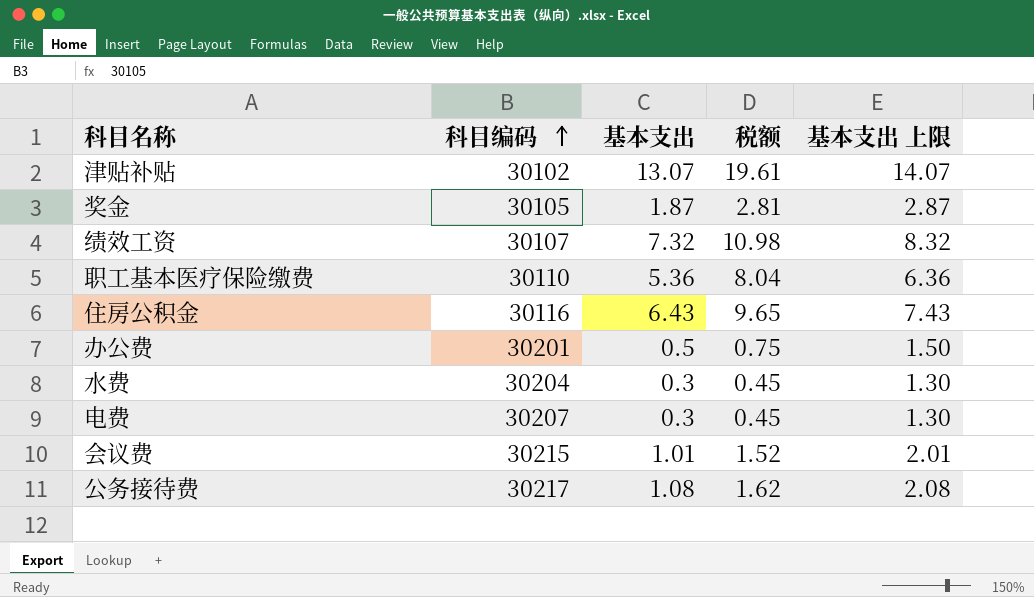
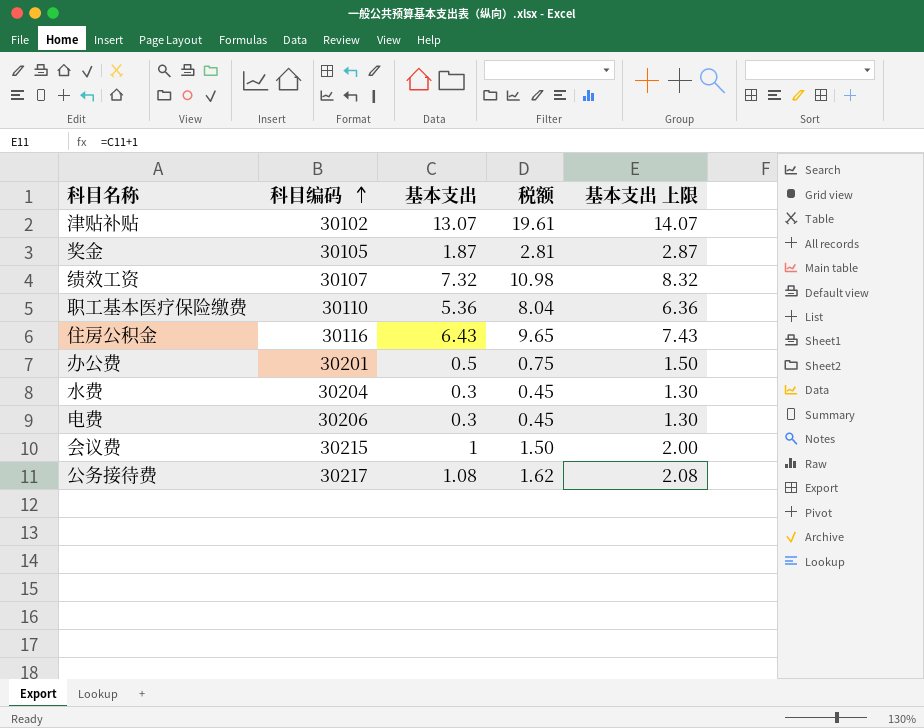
电费 | 科目编码: 30207 -> 30206
会议费 | 基本支出: 1.01 -> 1
会议费 | 税额: 1.52 -> 1.50
会议费 | 基本支出 上限: 2.01 -> 2.00

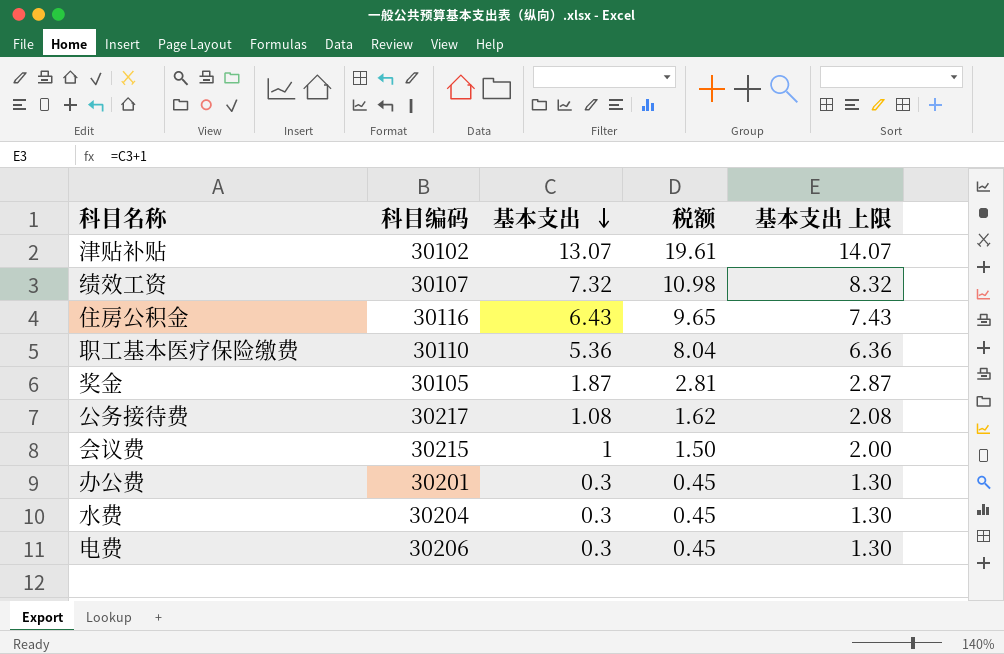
row order: 科目编码 ascending -> 基本支出 descending
办公费 | 基本支出: 0.5 -> 0.3
办公费 | 税额: 0.75 -> 0.45
办公费 | 基本支出 上限: 1.50 -> 1.30

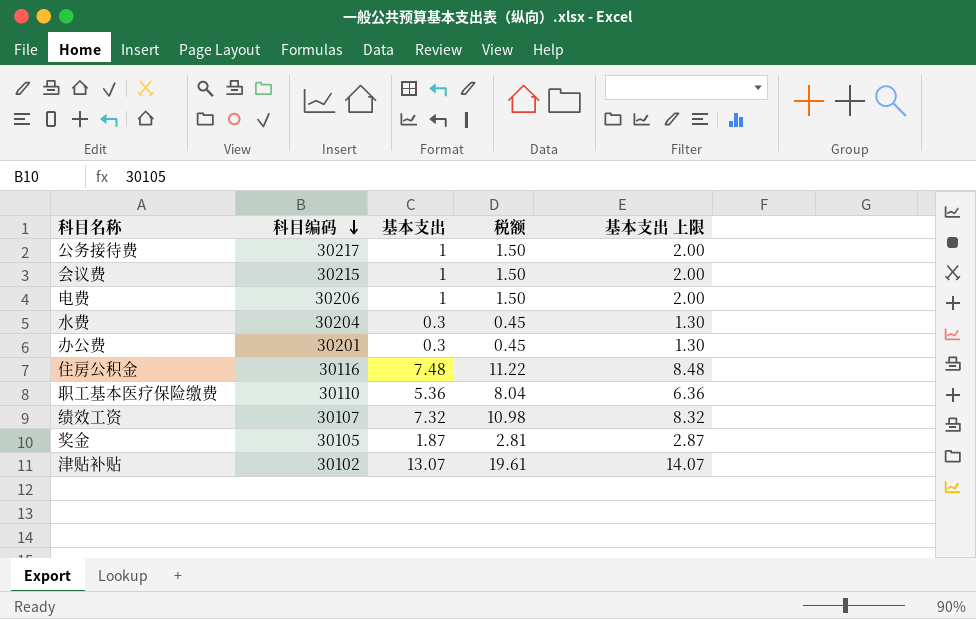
row order: 基本支出 descending -> 科目编码 descending
公务接待费 | 基本支出: 1.08 -> 1
公务接待费 | 税额: 1.62 -> 1.50
公务接待费 | 基本支出 上限: 2.08 -> 2.00
电费 | 基本支出: 0.3 -> 1
电费 | 税额: 0.45 -> 1.50
电费 | 基本支出 上限: 1.30 -> 2.00
住房公积金 | 基本支出: 6.43 -> 7.48
住房公积金 | 税额: 9.65 -> 11.22
住房公积金 | 基本支出 上限: 7.43 -> 8.48

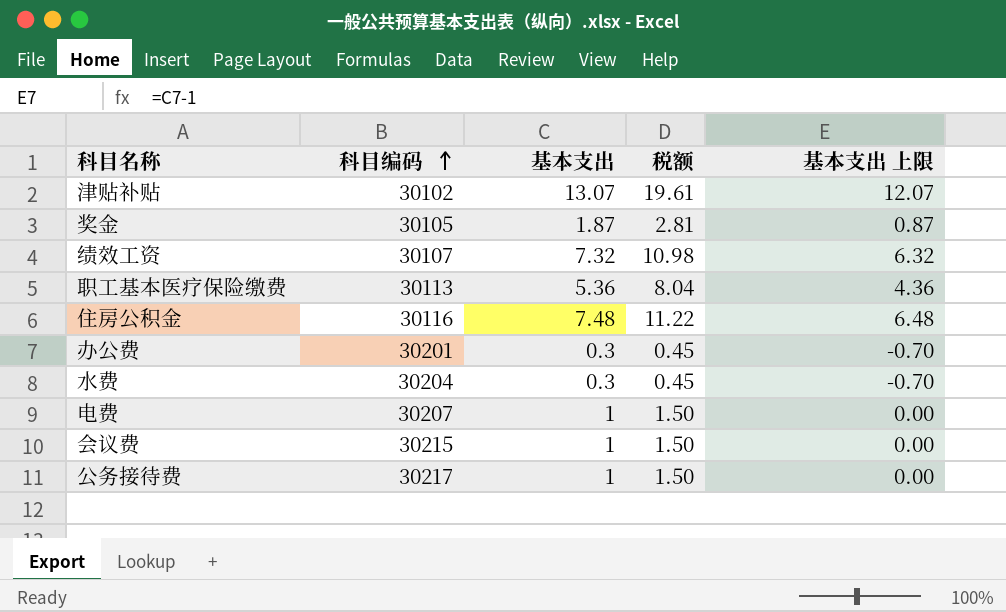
row order: 科目编码 descending -> 科目编码 ascending
column 基本支出 上限 | formula: [基本支出] + 1 -> [基本支出] - 1
职工基本医疗保险缴费 | 科目编码: 30110 -> 30113
电费 | 科目编码: 30206 -> 30207

